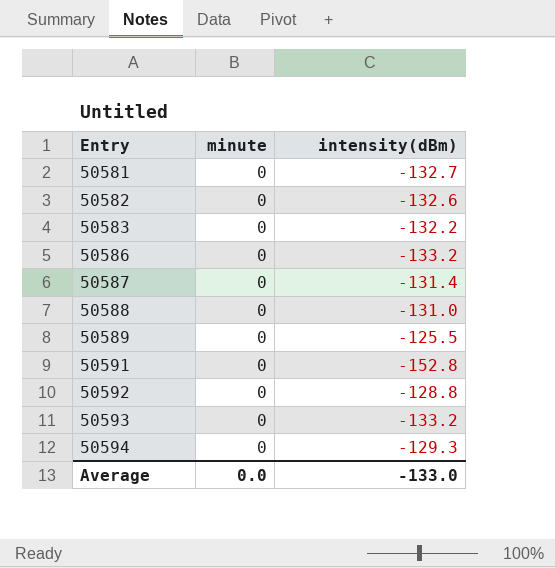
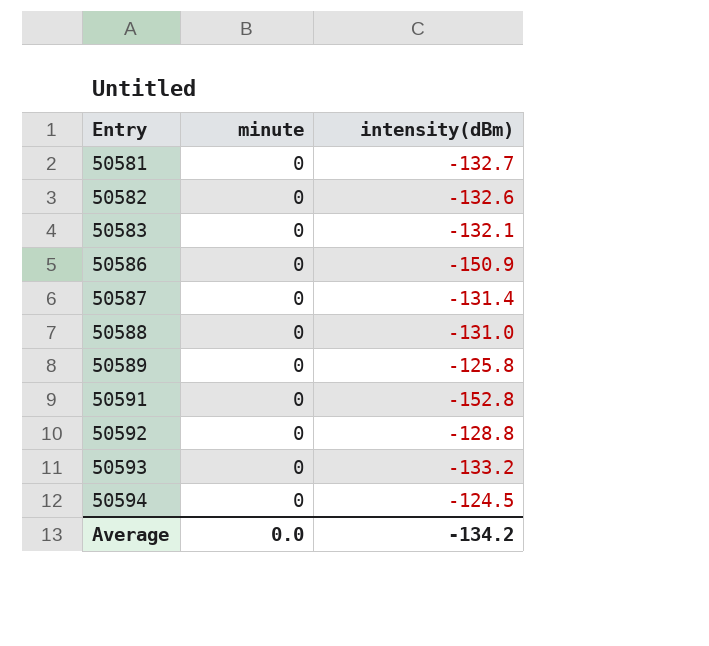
50583 | intensity(dBm): -132.2 -> -132.1
50586 | intensity(dBm): -133.2 -> -150.9
50589 | intensity(dBm): -125.5 -> -125.8
50594 | intensity(dBm): -129.3 -> -124.5
Average | intensity(dBm): -133.0 -> -134.2

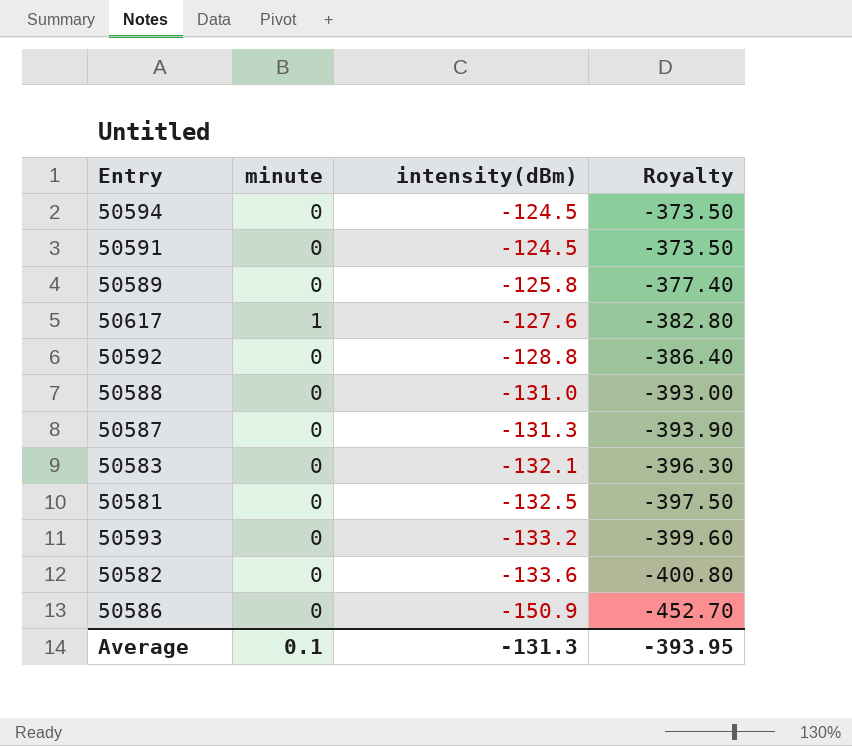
row order: Entry ascending -> intensity(dBm) descending
column Royalty | formula: none -> [intensity(dBm)] * 3
50591 | intensity(dBm): -152.8 -> -124.5
row 50617: none -> 1 | -127.6 | -382.80
50587 | intensity(dBm): -131.4 -> -131.3
50581 | intensity(dBm): -132.7 -> -132.5
50582 | intensity(dBm): -132.6 -> -133.6
Average | minute: 0.0 -> 0.1
Average | intensity(dBm): -134.2 -> -131.3

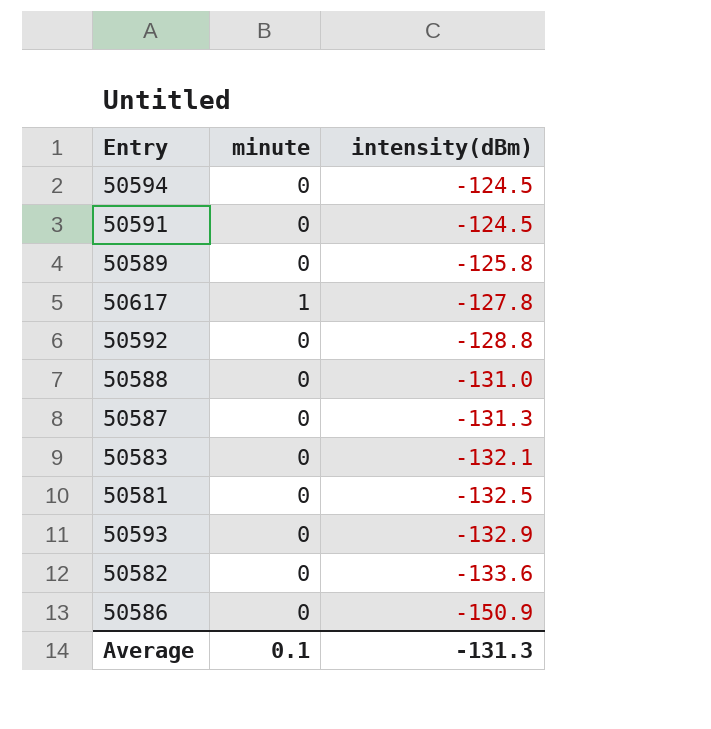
column Royalty | formula: [intensity(dBm)] * 3 -> none
50617 | intensity(dBm): -127.6 -> -127.8
50593 | intensity(dBm): -133.2 -> -132.9

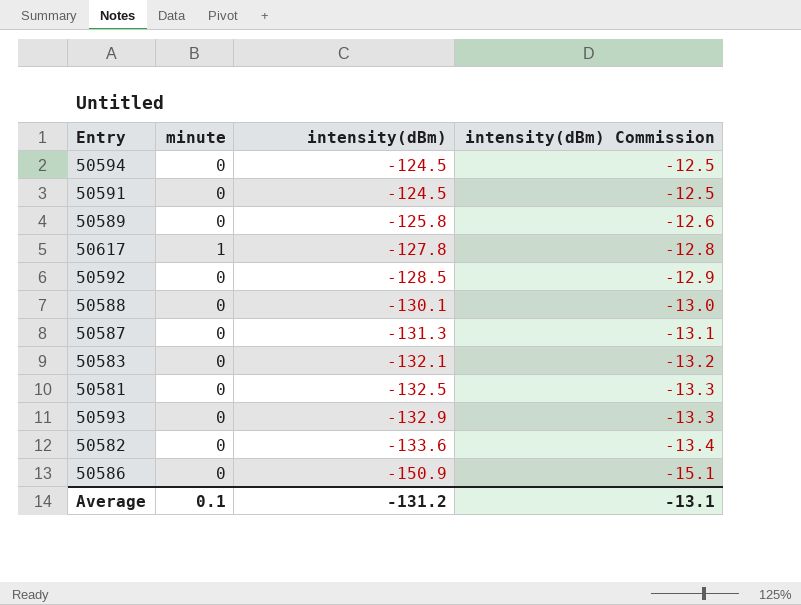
column intensity(dBm) Commission | formula: none -> [intensity(dBm)] * 0.1
50592 | intensity(dBm): -128.8 -> -128.5
50588 | intensity(dBm): -131.0 -> -130.1
Average | intensity(dBm): -131.3 -> -131.2

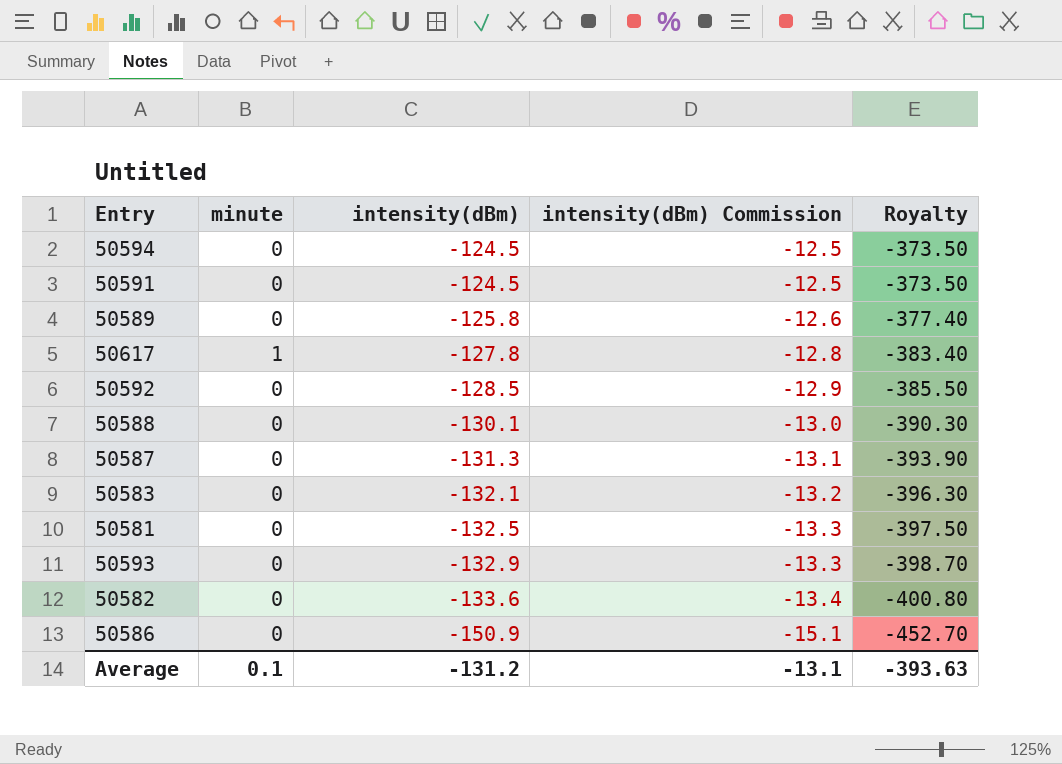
column Royalty | formula: none -> [intensity(dBm)] * 3

